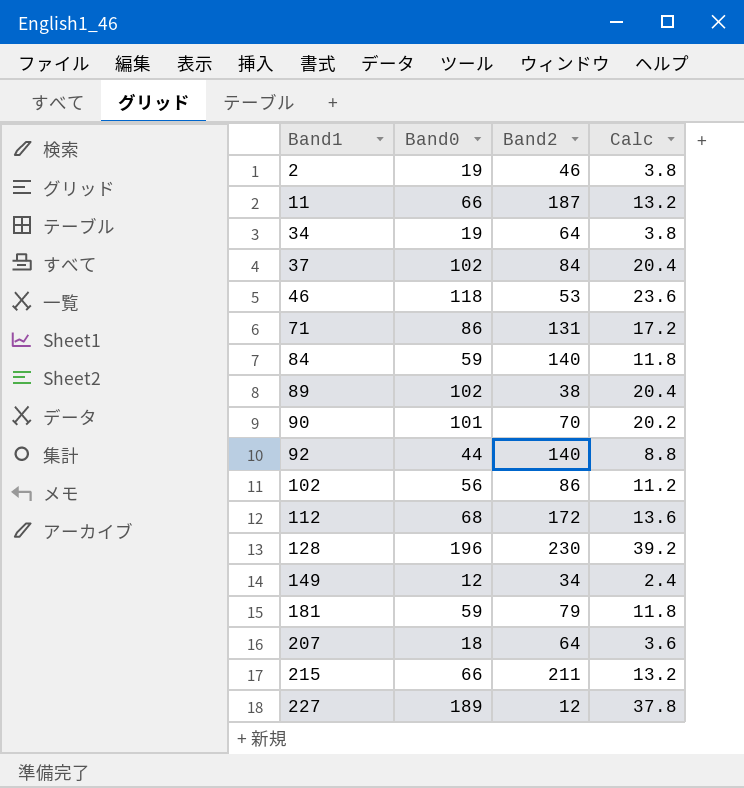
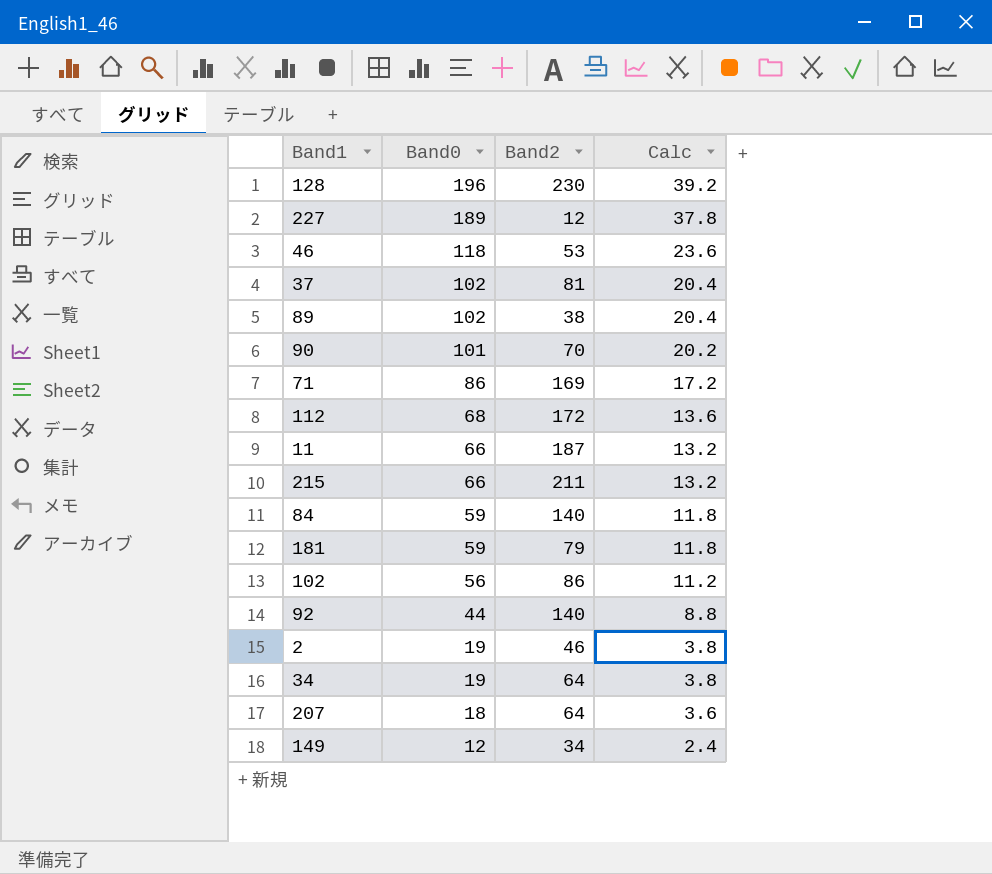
row order: Band1 ascending -> Band0 descending
37 | Band2: 84 -> 81
71 | Band2: 131 -> 169

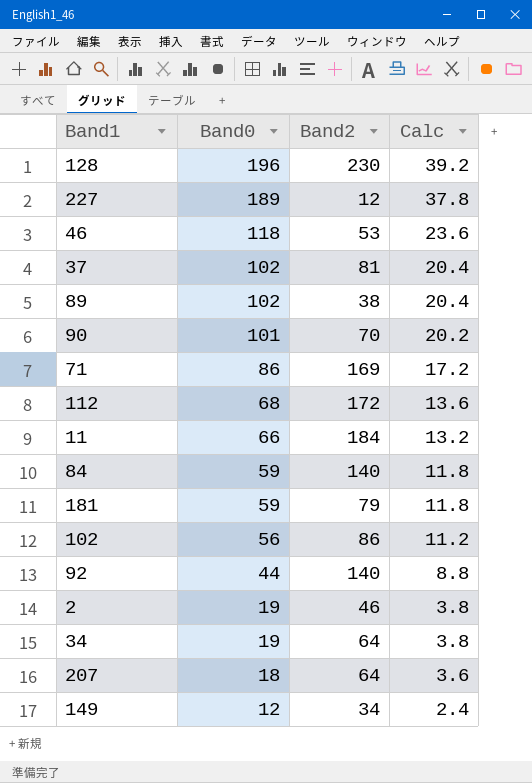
row 215: 66 | 211 | 13.2 -> none
11 | Band2: 187 -> 184

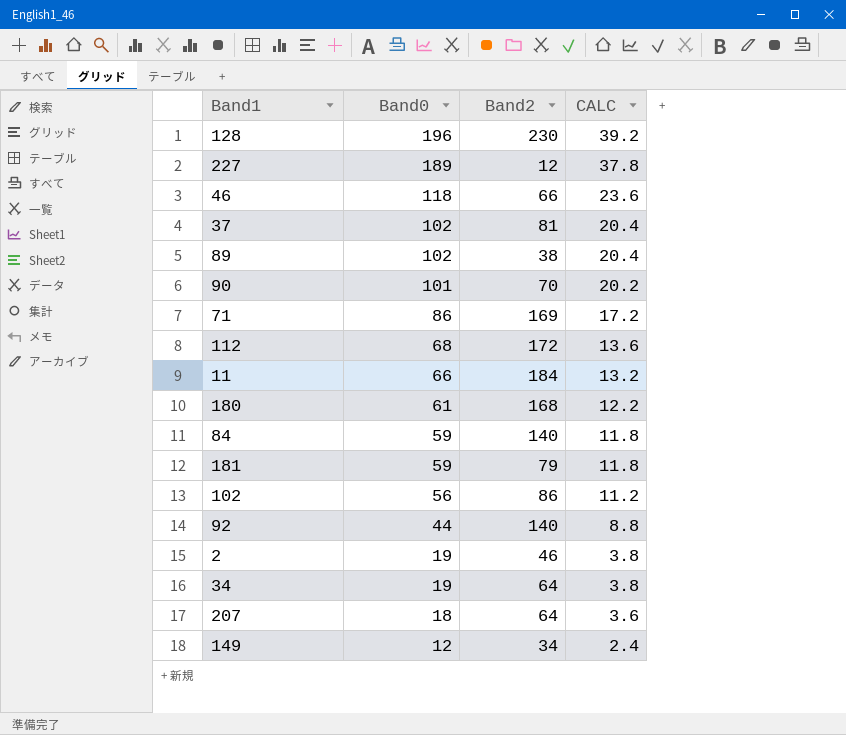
column name: Calc -> CALC
46 | Band2: 53 -> 66
row 180: none -> 61 | 168 | 12.2

